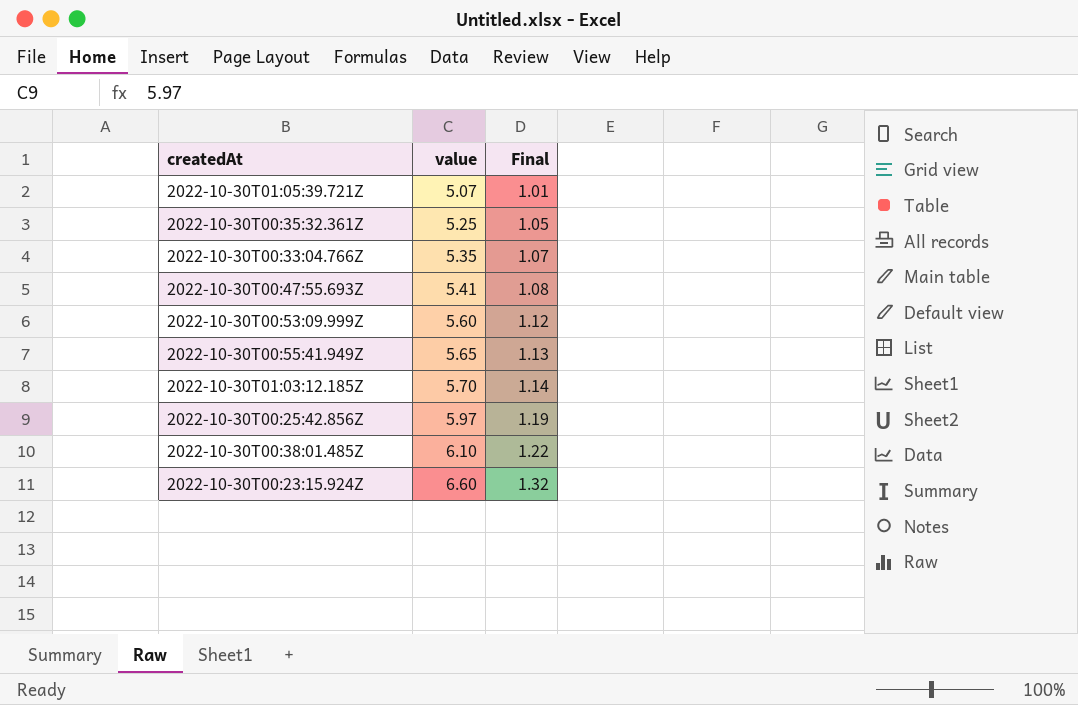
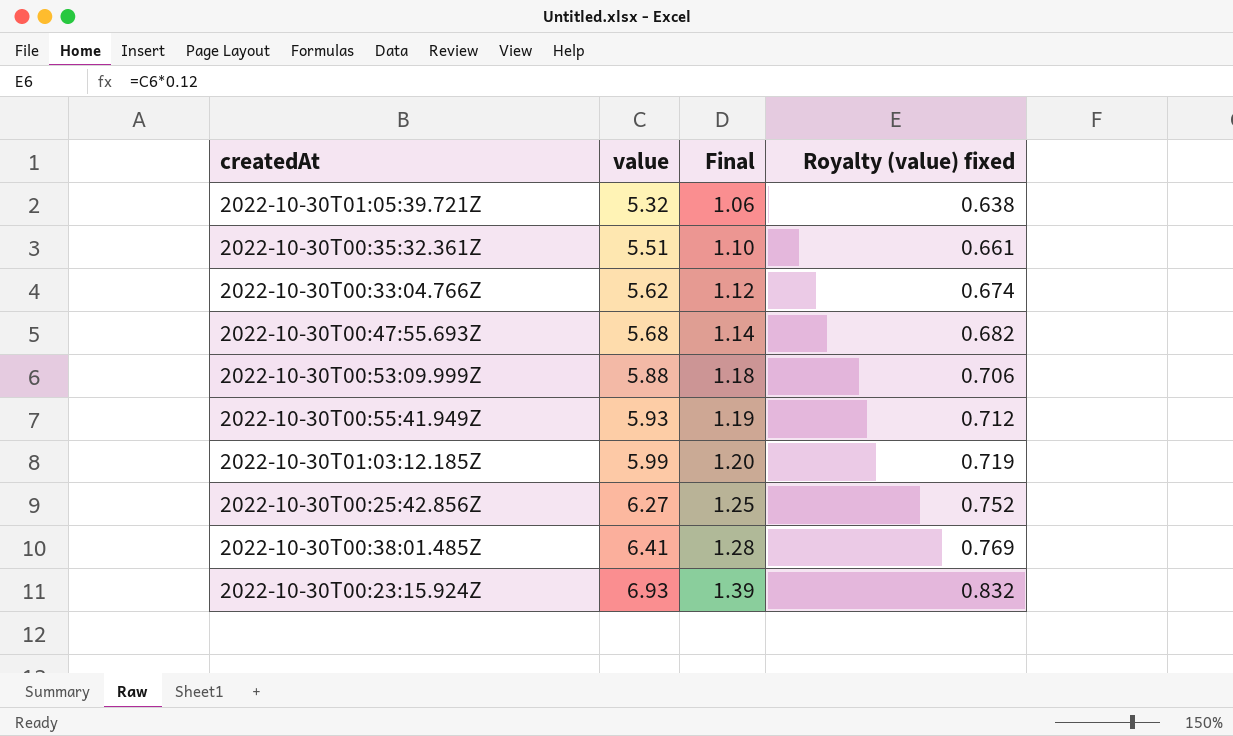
column Royalty (value) fixed | formula: none -> [value] * 0.12
2022-10-30T01:05:39.721Z | value: 5.07 -> 5.32
2022-10-30T01:05:39.721Z | Final: 1.01 -> 1.06
2022-10-30T00:35:32.361Z | value: 5.25 -> 5.51
2022-10-30T00:35:32.361Z | Final: 1.05 -> 1.10
2022-10-30T00:33:04.766Z | value: 5.35 -> 5.62
2022-10-30T00:33:04.766Z | Final: 1.07 -> 1.12
2022-10-30T00:47:55.693Z | value: 5.41 -> 5.68
2022-10-30T00:47:55.693Z | Final: 1.08 -> 1.14
2022-10-30T00:53:09.999Z | value: 5.60 -> 5.88
2022-10-30T00:53:09.999Z | Final: 1.12 -> 1.18
2022-10-30T00:55:41.949Z | value: 5.65 -> 5.93
2022-10-30T00:55:41.949Z | Final: 1.13 -> 1.19
2022-10-30T01:03:12.185Z | value: 5.70 -> 5.99
2022-10-30T01:03:12.185Z | Final: 1.14 -> 1.20
2022-10-30T00:25:42.856Z | value: 5.97 -> 6.27
2022-10-30T00:25:42.856Z | Final: 1.19 -> 1.25
2022-10-30T00:38:01.485Z | value: 6.10 -> 6.41
2022-10-30T00:38:01.485Z | Final: 1.22 -> 1.28
2022-10-30T00:23:15.924Z | value: 6.60 -> 6.93
2022-10-30T00:23:15.924Z | Final: 1.32 -> 1.39

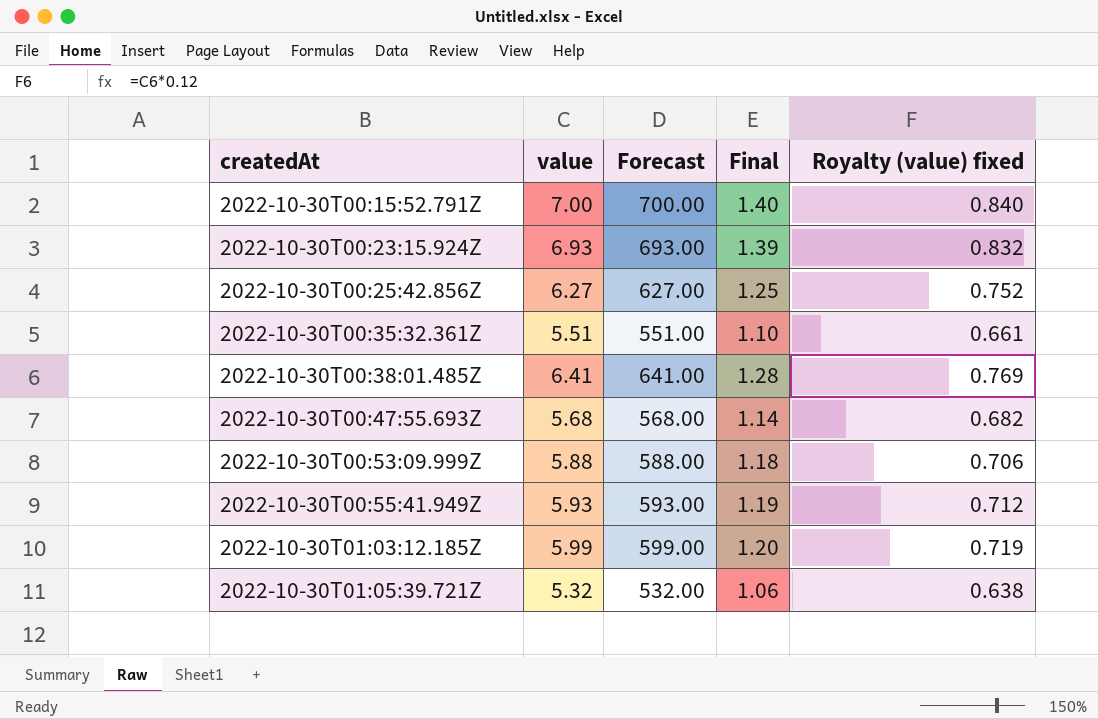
row order: value ascending -> createdAt ascending
column Forecast | formula: none -> [value] * 100
row 2022-10-30T00:33:04.766Z: 5.62 | 1.12 | 0.674 -> none
row 2022-10-30T00:15:52.791Z: none -> 7.00 | 700.00 | 1.40 | 0.840

